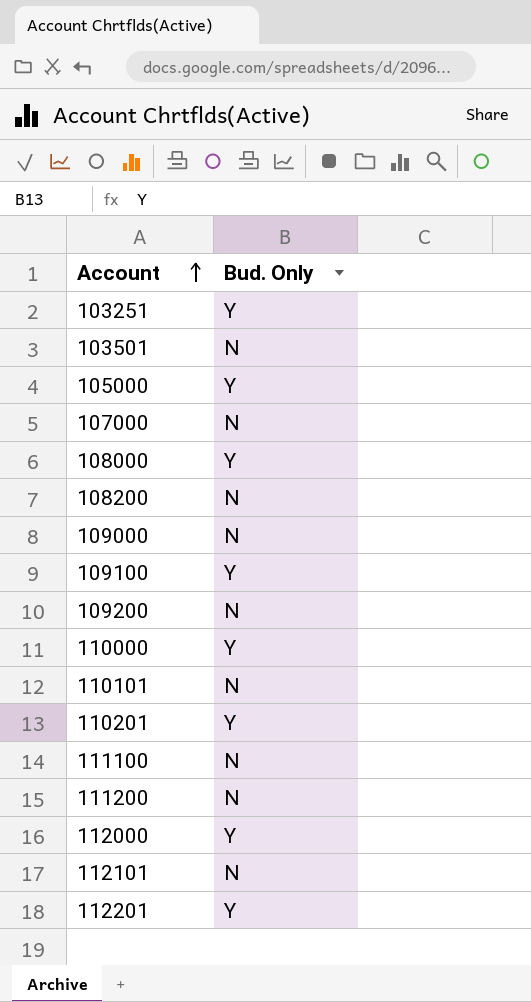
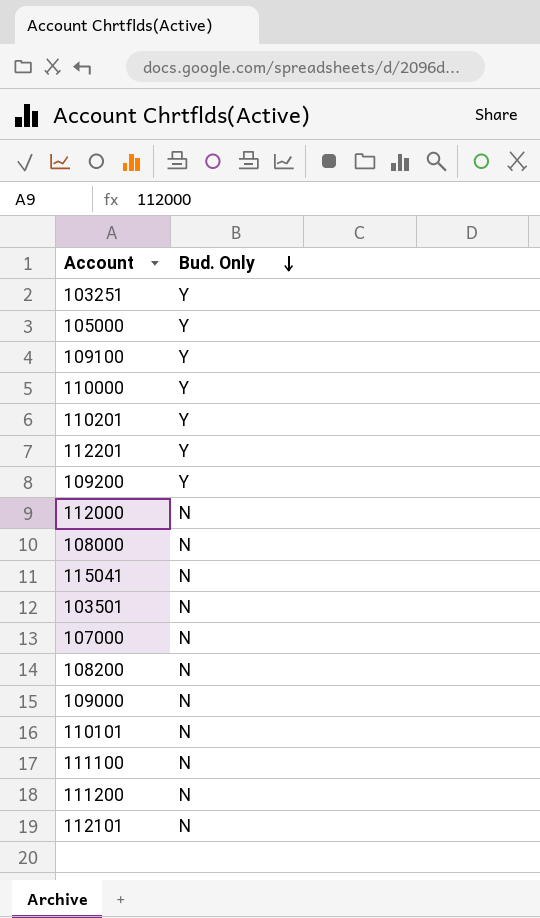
row order: Account ascending -> Bud. Only descending
109200 | Bud. Only: N -> Y
112000 | Bud. Only: Y -> N
108000 | Bud. Only: Y -> N
row 115041: none -> N

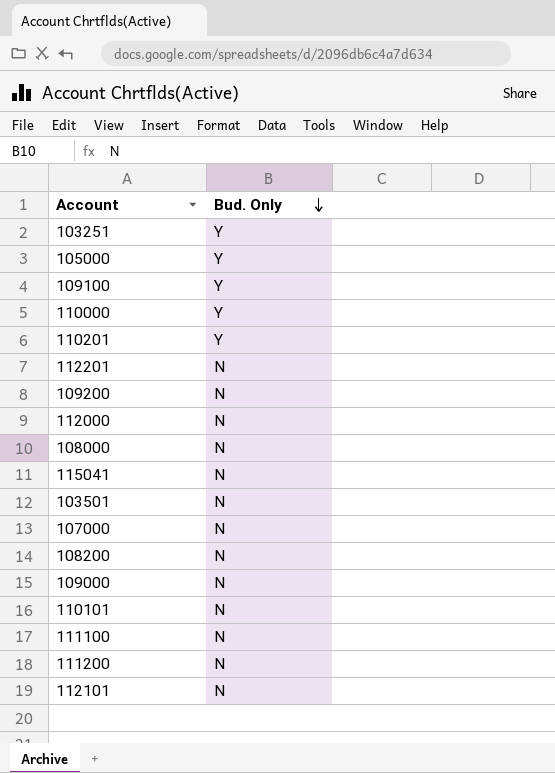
112201 | Bud. Only: Y -> N
109200 | Bud. Only: Y -> N

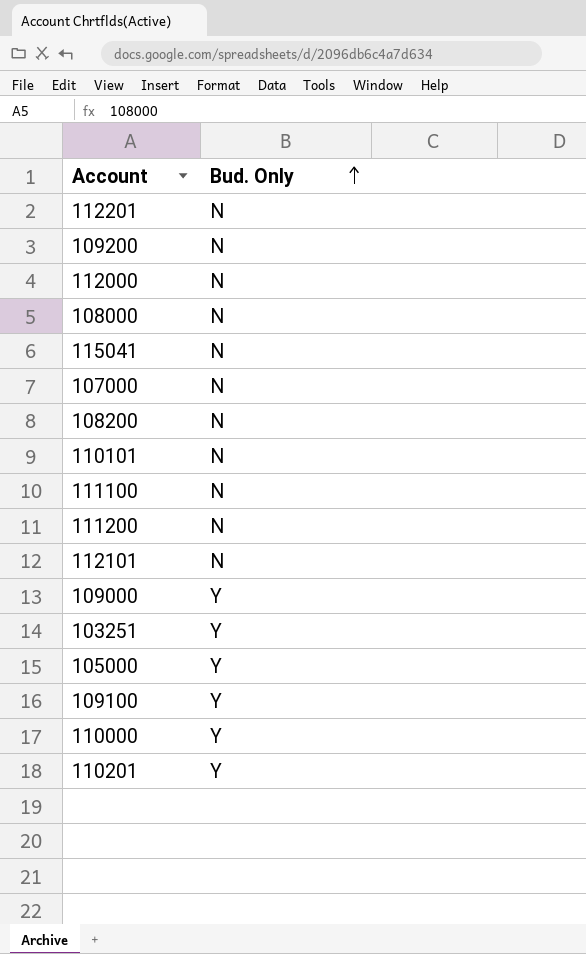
row order: Bud. Only descending -> Bud. Only ascending
row 103501: N -> none
109000 | Bud. Only: N -> Y

